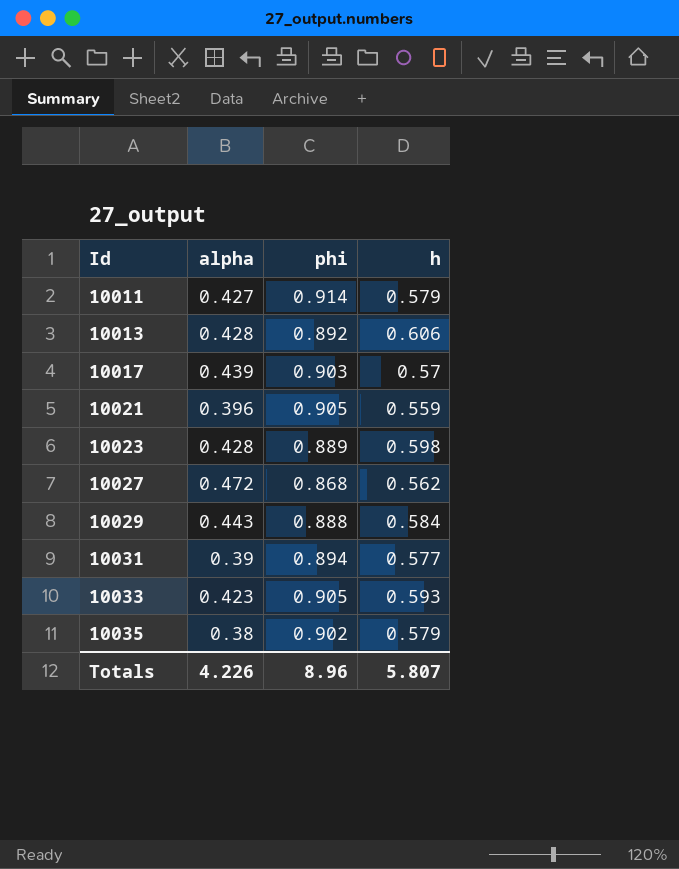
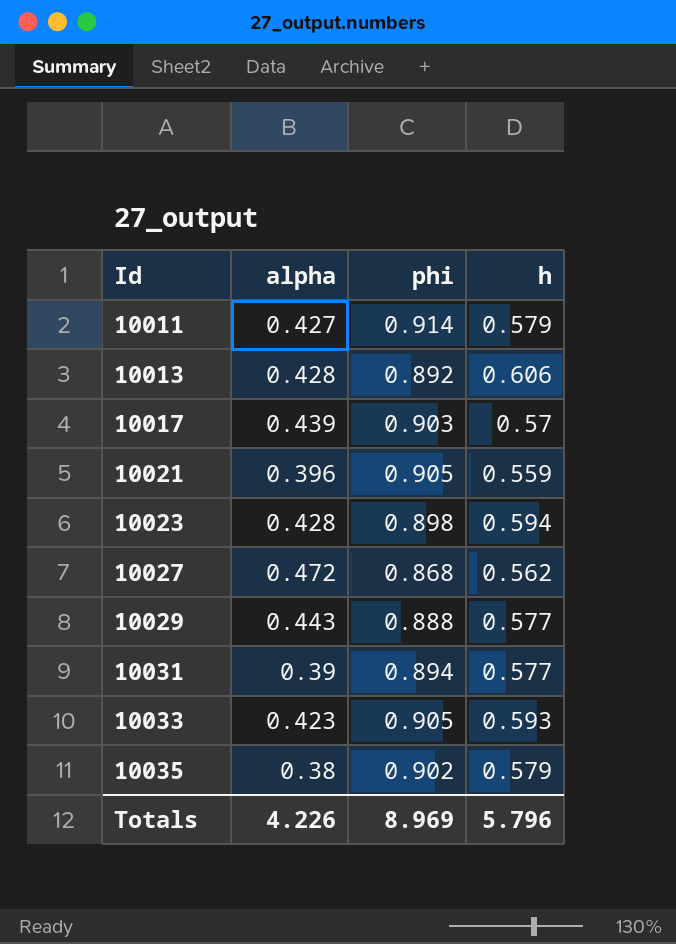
10023 | phi: 0.889 -> 0.898
10023 | h: 0.598 -> 0.594
10029 | h: 0.584 -> 0.577
Totals | phi: 8.96 -> 8.969
Totals | h: 5.807 -> 5.796

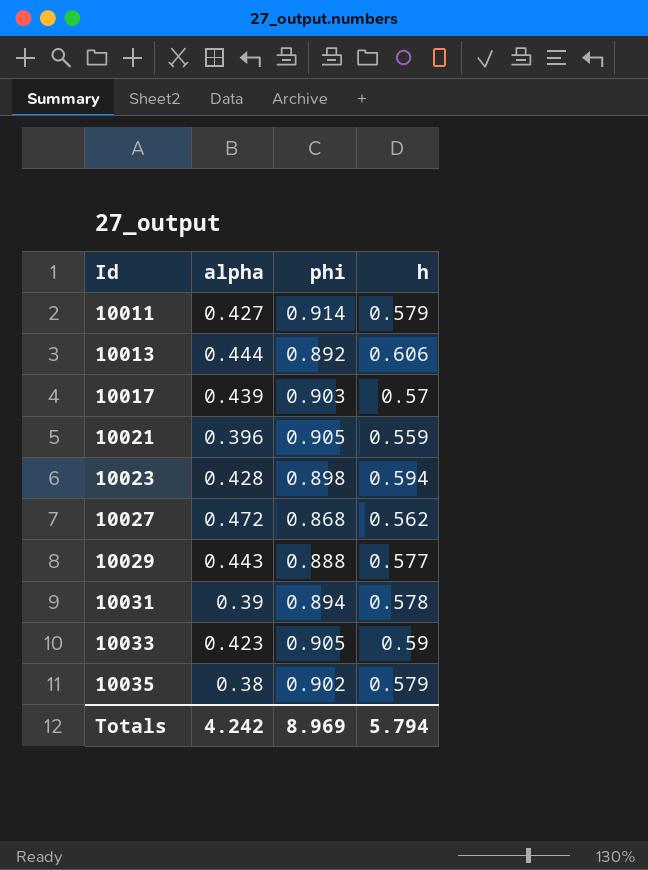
10013 | alpha: 0.428 -> 0.444
10031 | h: 0.577 -> 0.578
10033 | h: 0.593 -> 0.59
Totals | alpha: 4.226 -> 4.242
Totals | h: 5.796 -> 5.794

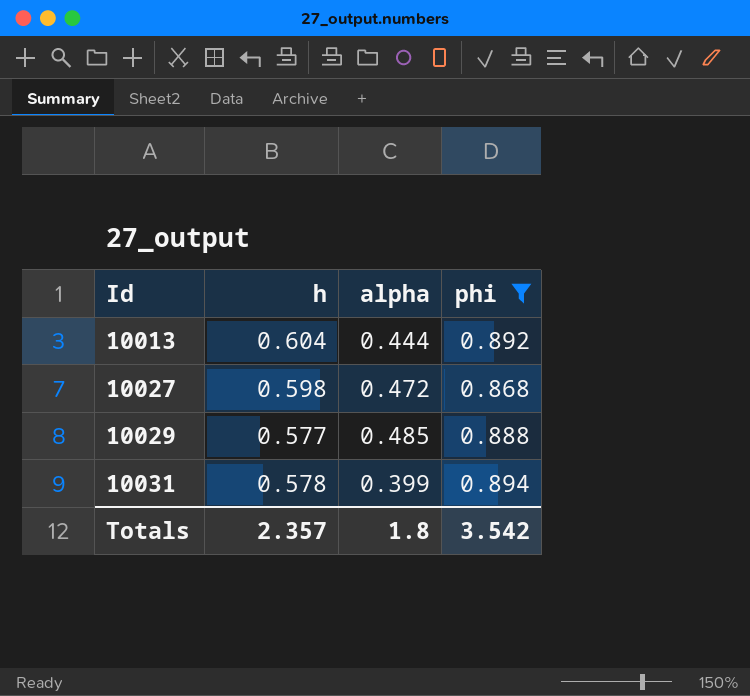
filter: none -> phi <= 0.894
column h | position: 4 -> 2
10013 | h: 0.606 -> 0.604
10027 | h: 0.562 -> 0.598
10029 | alpha: 0.443 -> 0.485
10031 | alpha: 0.39 -> 0.399
Totals | h: 5.794 -> 2.357
Totals | alpha: 4.242 -> 1.8
Totals | phi: 8.969 -> 3.542

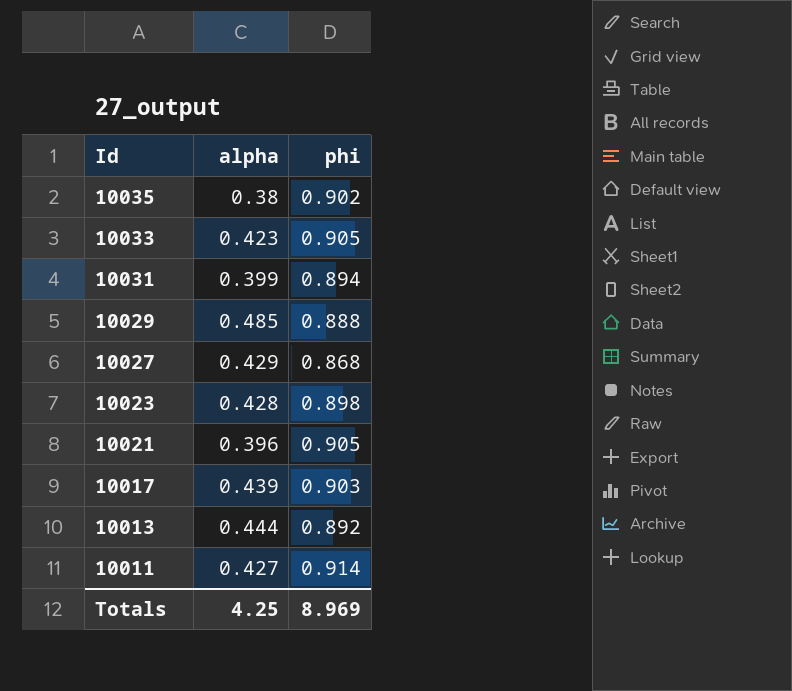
filter: phi <= 0.894 -> none
row order: Id ascending -> Id descending
column h | position: 2 -> none
10027 | alpha: 0.472 -> 0.429
Totals | alpha: 1.8 -> 4.25
Totals | phi: 3.542 -> 8.969

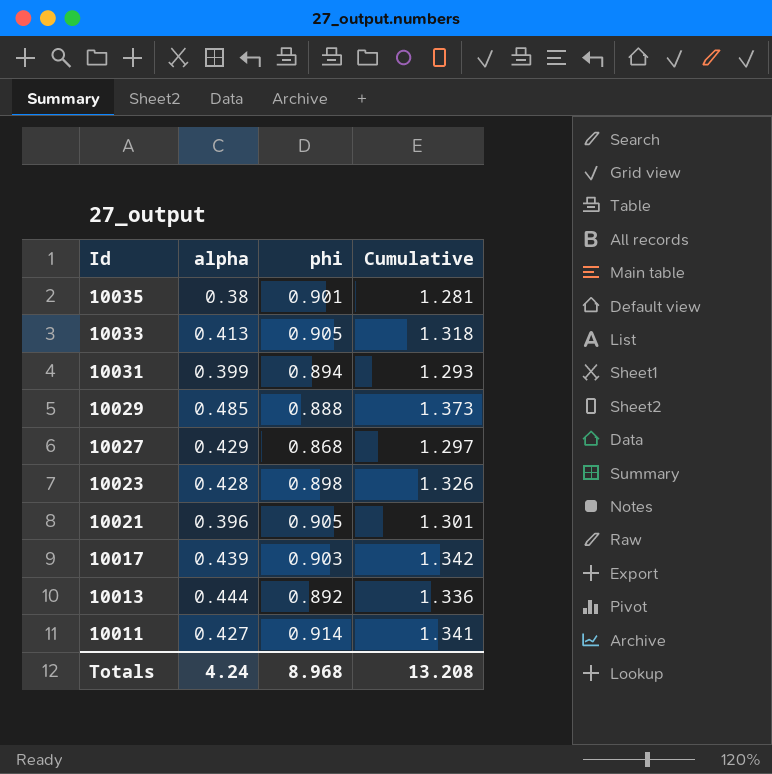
column Cumulative | formula: none -> [alpha] + [phi]
10035 | phi: 0.902 -> 0.901
10033 | alpha: 0.423 -> 0.413
Totals | alpha: 4.25 -> 4.24
Totals | phi: 8.969 -> 8.968

